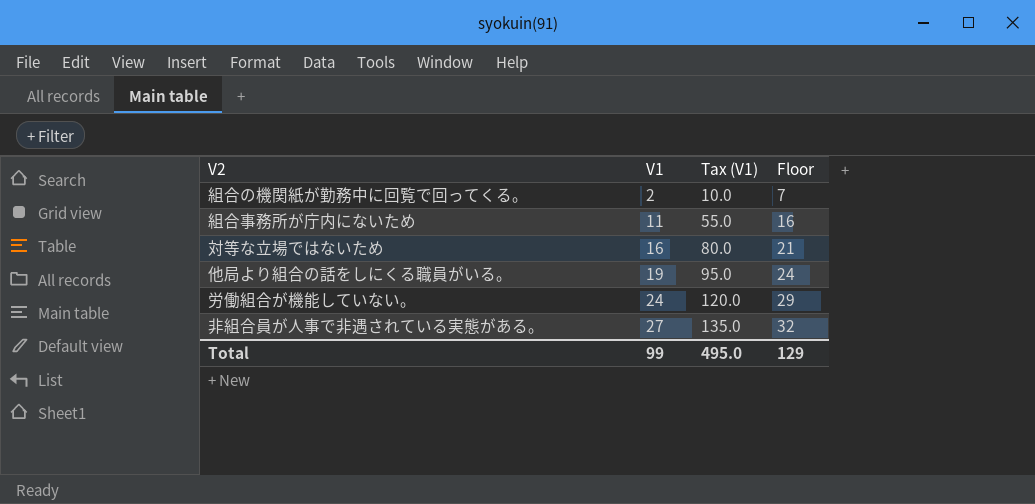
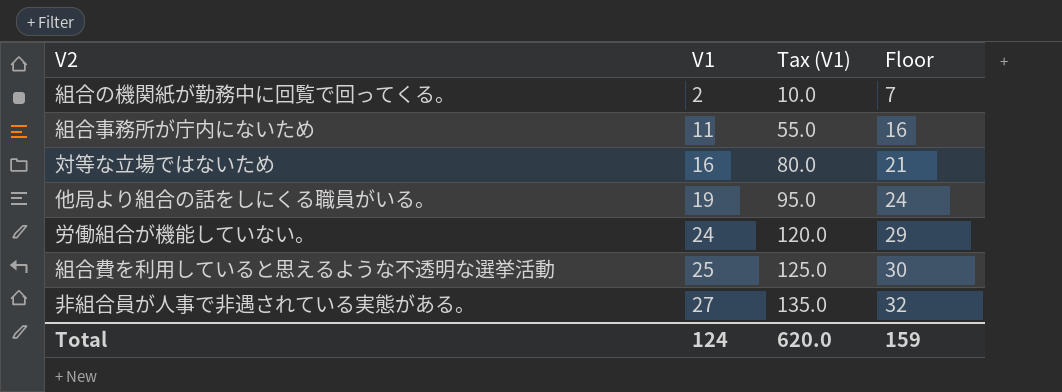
row 組合費を利用していると思えるような不透明な選挙活動: none -> 25 | 125.0 | 30
Total | V1: 99 -> 124
Total | Tax (V1): 495.0 -> 620.0
Total | Floor: 129 -> 159

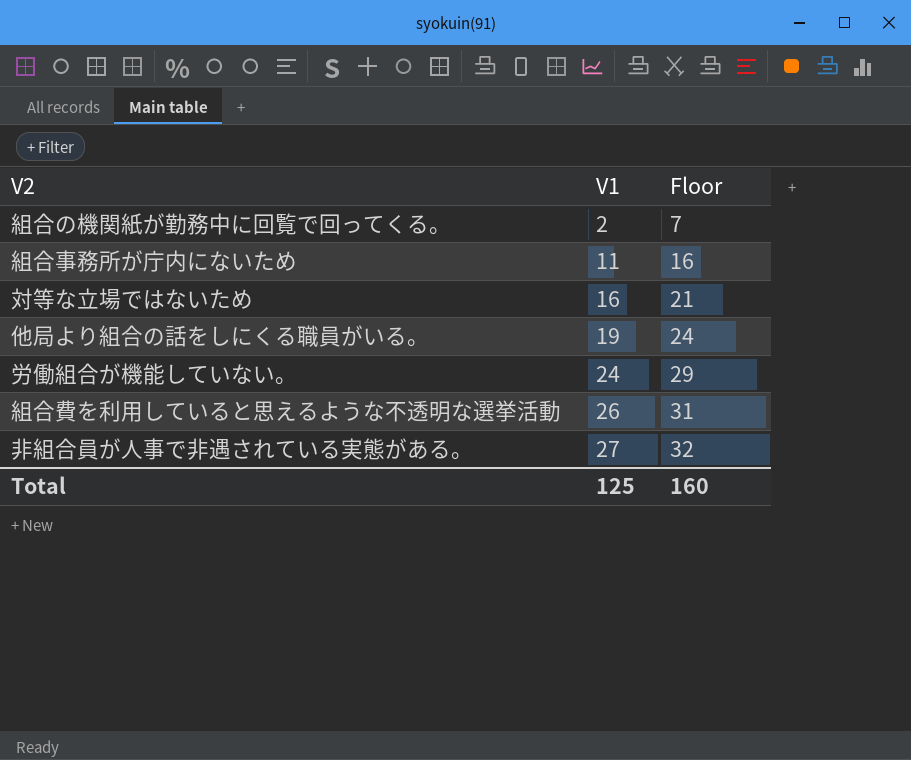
column Tax (V1) | formula: [V1] * 5 -> none
組合費を利用していると思えるような不透明な選挙活動 | V1: 25 -> 26
組合費を利用していると思えるような不透明な選挙活動 | Floor: 30 -> 31
Total | V1: 124 -> 125
Total | Floor: 159 -> 160

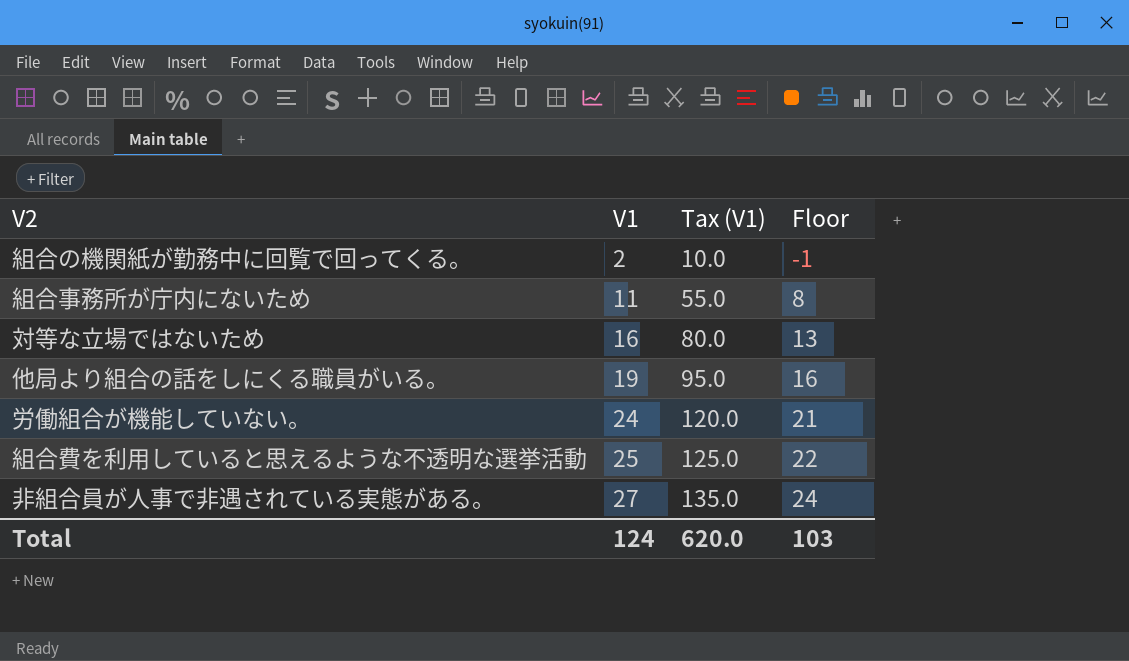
column Tax (V1) | formula: none -> [V1] * 5
column Floor | formula: [V1] + 5 -> [V1] - 3
組合費を利用していると思えるような不透明な選挙活動 | V1: 26 -> 25
Total | V1: 125 -> 124
Total | Floor: 160 -> 103

